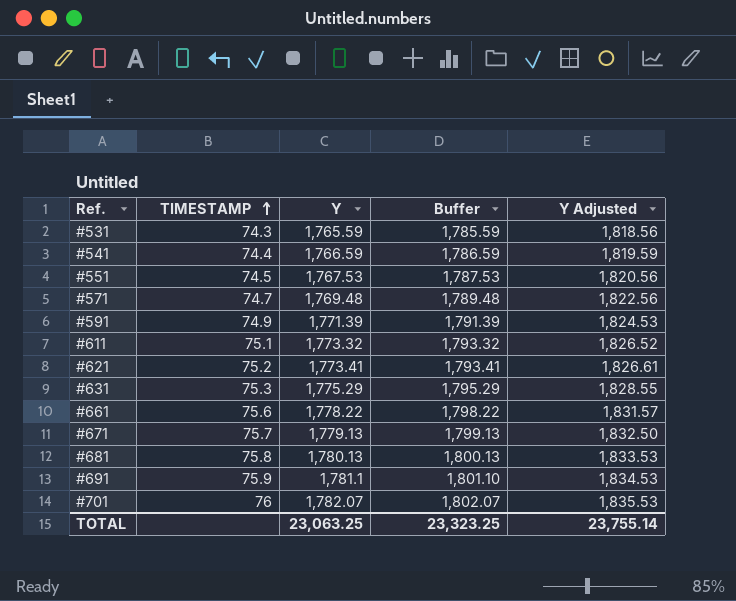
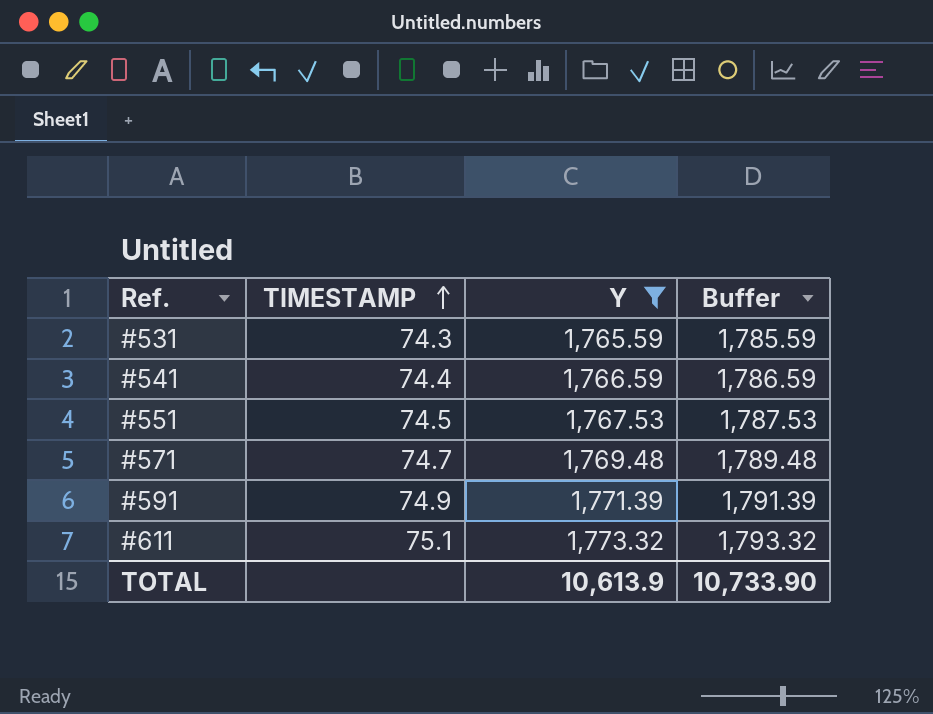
filter: none -> Y <= 1,773.32
column Y Adjusted | formula: [Y] * 1.03 -> none
TOTAL | Y: 23,063.25 -> 10,613.9
TOTAL | Buffer: 23,323.25 -> 10,733.90

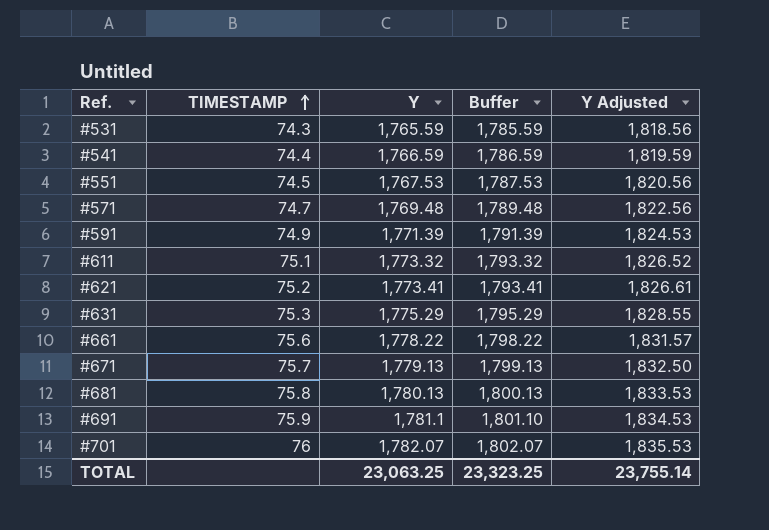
filter: Y <= 1,773.32 -> none
column Y Adjusted | formula: none -> [Y] * 1.03
TOTAL | Y: 10,613.9 -> 23,063.25
TOTAL | Buffer: 10,733.90 -> 23,323.25

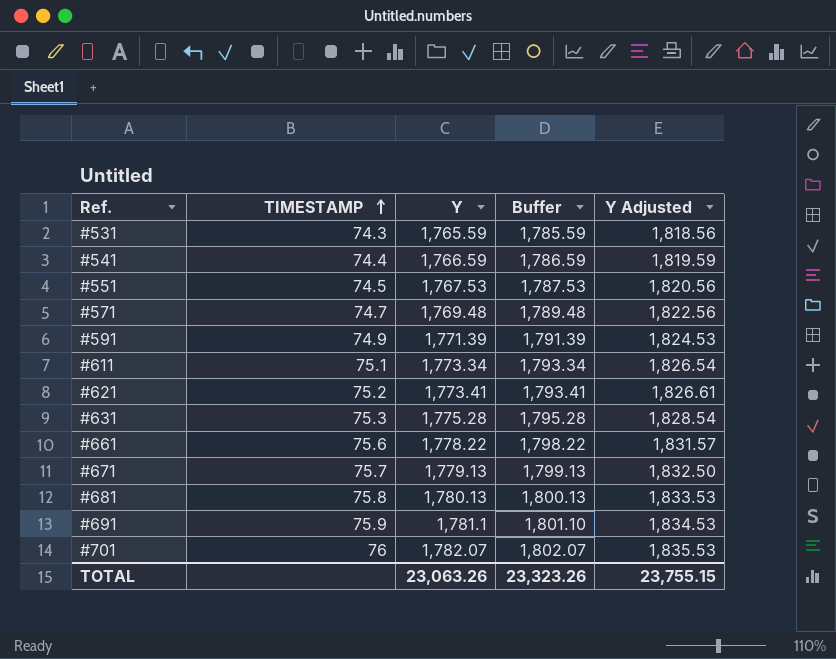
#611 | Y: 1,773.32 -> 1,773.34
#611 | Buffer: 1,793.32 -> 1,793.34
#611 | Y Adjusted: 1,826.52 -> 1,826.54
#631 | Y: 1,775.29 -> 1,775.28
#631 | Buffer: 1,795.29 -> 1,795.28
#631 | Y Adjusted: 1,828.55 -> 1,828.54
TOTAL | Y: 23,063.25 -> 23,063.26
TOTAL | Buffer: 23,323.25 -> 23,323.26
TOTAL | Y Adjusted: 23,755.14 -> 23,755.15

